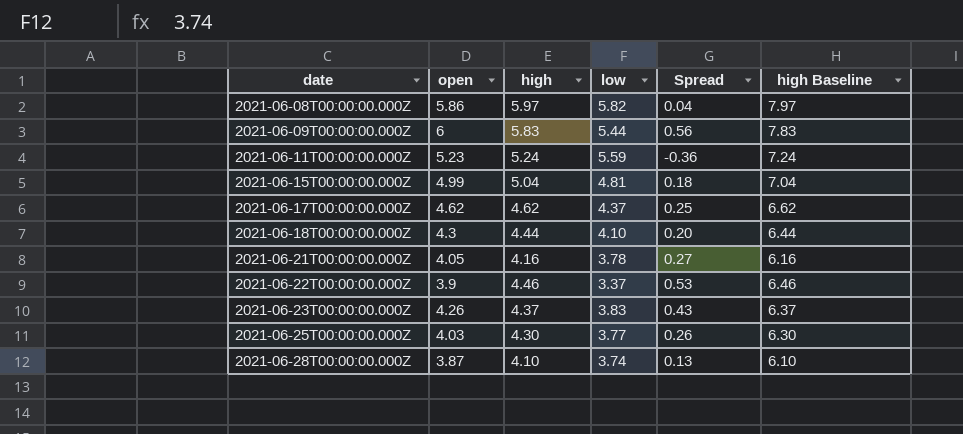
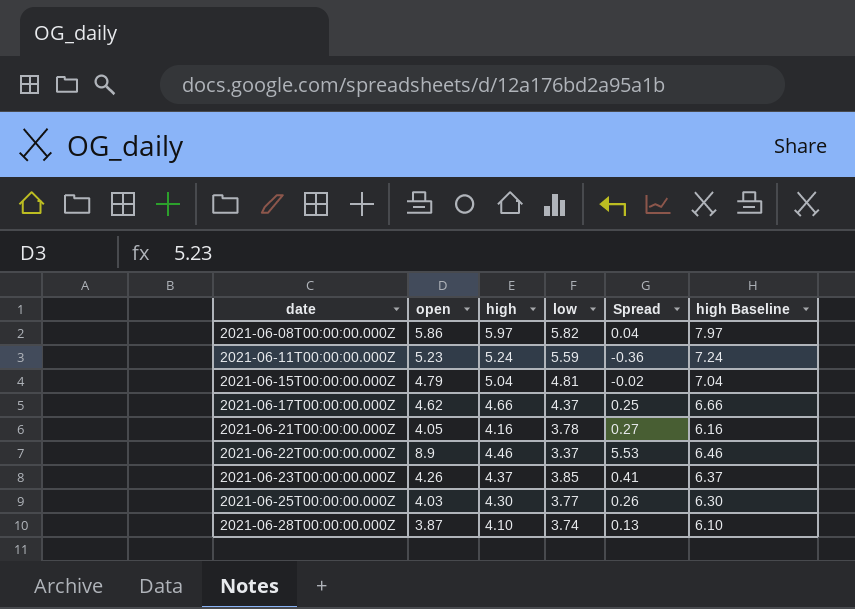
row 2021-06-09T00:00:00.000Z: 6 | 5.83 | 5.44 | 0.56 | 7.83 -> none
row 2021-06-18T00:00:00.000Z: 4.3 | 4.44 | 4.10 | 0.20 | 6.44 -> none
2021-06-15T00:00:00.000Z | open: 4.99 -> 4.79
2021-06-15T00:00:00.000Z | Spread: 0.18 -> -0.02
2021-06-17T00:00:00.000Z | high: 4.62 -> 4.66
2021-06-17T00:00:00.000Z | high Baseline: 6.62 -> 6.66
2021-06-22T00:00:00.000Z | open: 3.9 -> 8.9
2021-06-22T00:00:00.000Z | Spread: 0.53 -> 5.53
2021-06-23T00:00:00.000Z | low: 3.83 -> 3.85
2021-06-23T00:00:00.000Z | Spread: 0.43 -> 0.41

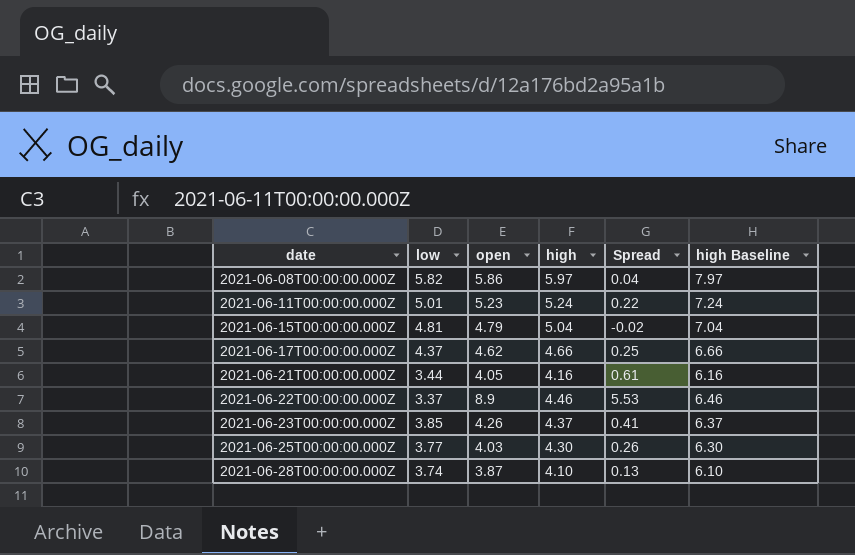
column low | position: 4 -> 2
2021-06-11T00:00:00.000Z | low: 5.59 -> 5.01
2021-06-11T00:00:00.000Z | Spread: -0.36 -> 0.22
2021-06-21T00:00:00.000Z | low: 3.78 -> 3.44
2021-06-21T00:00:00.000Z | Spread: 0.27 -> 0.61

